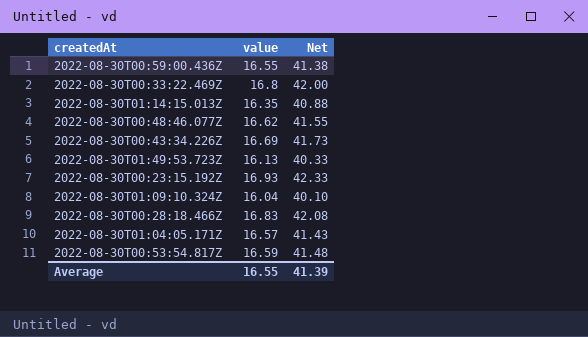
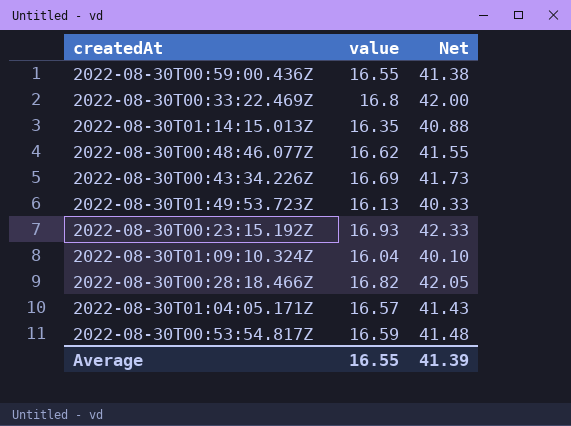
2022-08-30T00:28:18.466Z | value: 16.83 -> 16.82
2022-08-30T00:28:18.466Z | Net: 42.08 -> 42.05

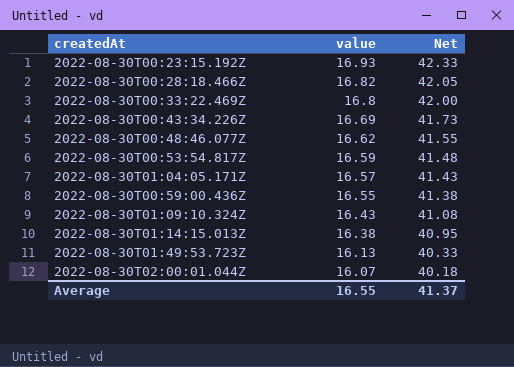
row order: none -> value descending
2022-08-30T01:09:10.324Z | value: 16.04 -> 16.43
2022-08-30T01:09:10.324Z | Net: 40.10 -> 41.08
2022-08-30T01:14:15.013Z | value: 16.35 -> 16.38
2022-08-30T01:14:15.013Z | Net: 40.88 -> 40.95
row 2022-08-30T02:00:01.044Z: none -> 16.07 | 40.18
Average | Net: 41.39 -> 41.37

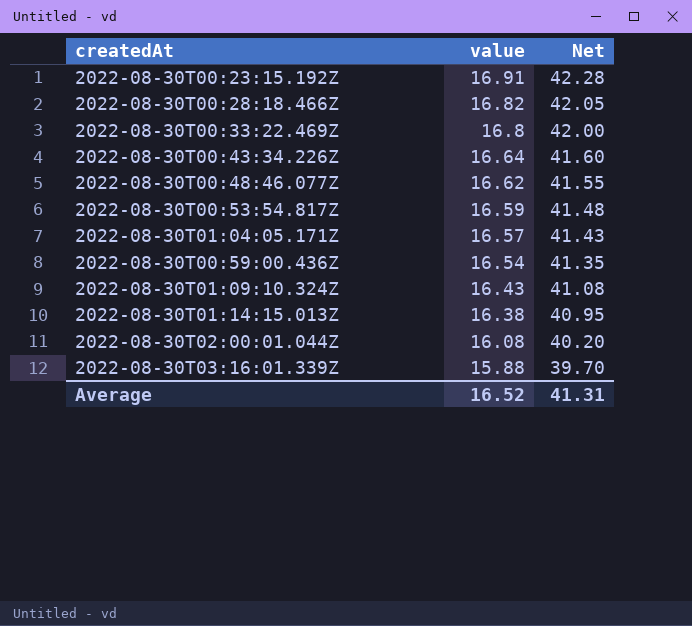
row 2022-08-30T01:49:53.723Z: 16.13 | 40.33 -> none
2022-08-30T00:23:15.192Z | value: 16.93 -> 16.91
2022-08-30T00:23:15.192Z | Net: 42.33 -> 42.28
2022-08-30T00:43:34.226Z | value: 16.69 -> 16.64
2022-08-30T00:43:34.226Z | Net: 41.73 -> 41.60
2022-08-30T00:59:00.436Z | value: 16.55 -> 16.54
2022-08-30T00:59:00.436Z | Net: 41.38 -> 41.35
2022-08-30T02:00:01.044Z | value: 16.07 -> 16.08
2022-08-30T02:00:01.044Z | Net: 40.18 -> 40.20
row 2022-08-30T03:16:01.339Z: none -> 15.88 | 39.70
Average | value: 16.55 -> 16.52
Average | Net: 41.37 -> 41.31

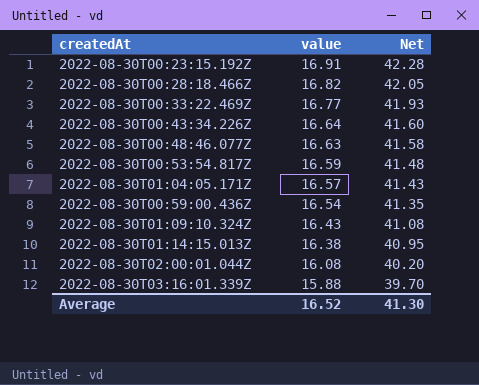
2022-08-30T00:33:22.469Z | value: 16.8 -> 16.77
2022-08-30T00:33:22.469Z | Net: 42.00 -> 41.93
2022-08-30T00:48:46.077Z | value: 16.62 -> 16.63
2022-08-30T00:48:46.077Z | Net: 41.55 -> 41.58
Average | Net: 41.31 -> 41.30

